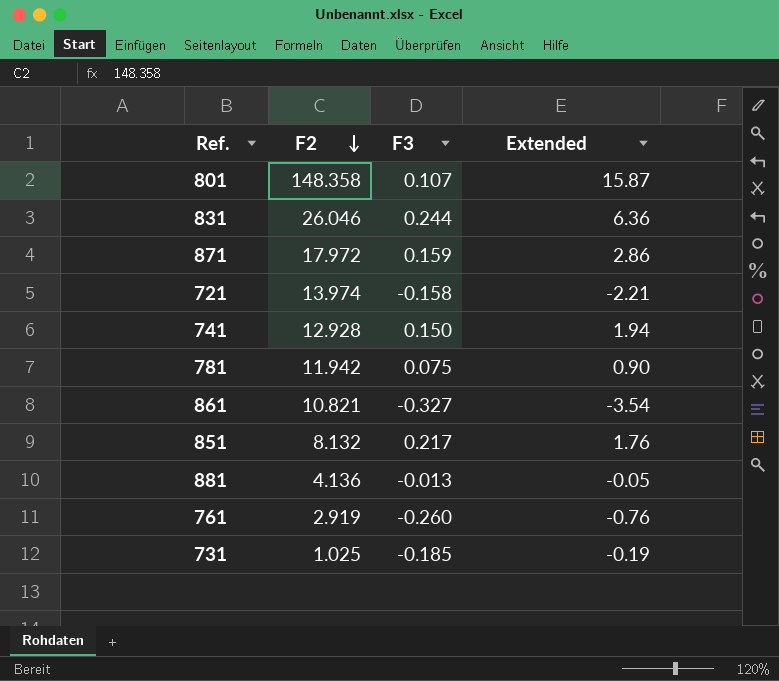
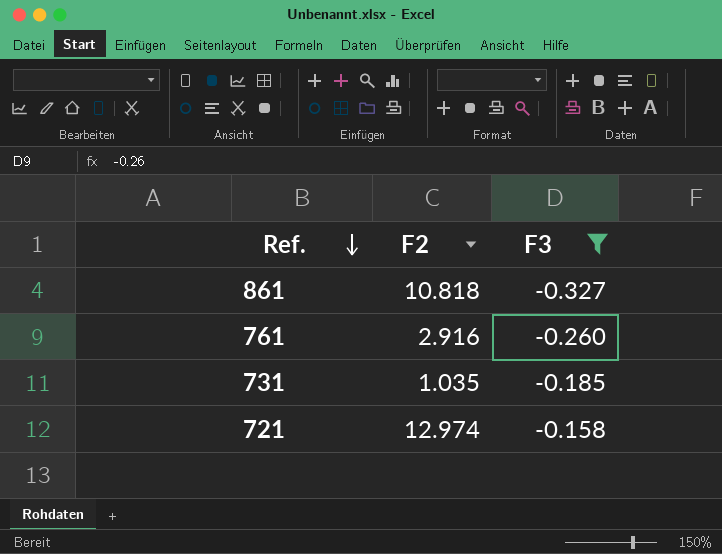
filter: none -> F3 <= -0.158
row order: F2 descending -> Ref. descending
column Extended | formula: [F2] * [F3] -> none
861 | F2: 10.821 -> 10.818
761 | F2: 2.919 -> 2.916
731 | F2: 1.025 -> 1.035
721 | F2: 13.974 -> 12.974

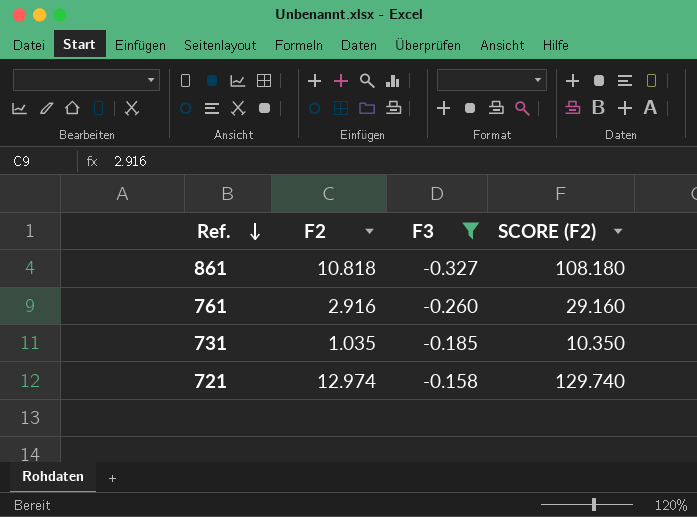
column SCORE (F2) | formula: none -> [F2] * 10

